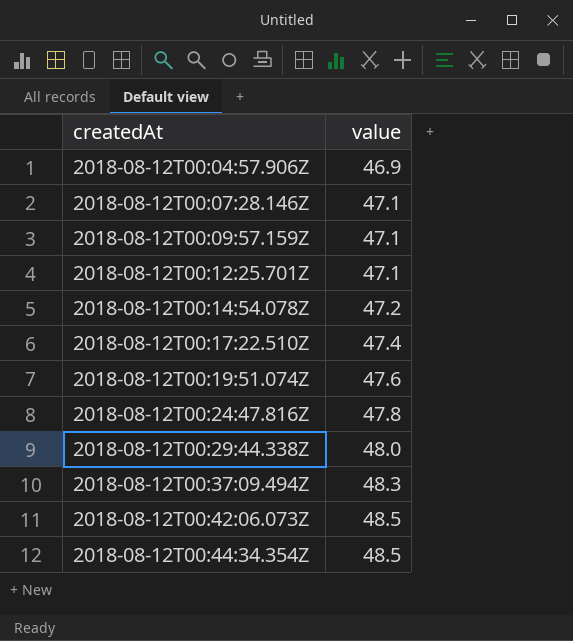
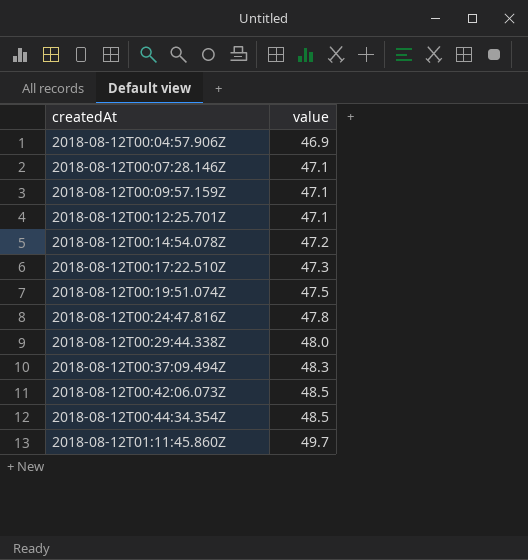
2018-08-12T00:17:22.510Z | value: 47.4 -> 47.3
2018-08-12T00:19:51.074Z | value: 47.6 -> 47.5
row 2018-08-12T01:11:45.860Z: none -> 49.7

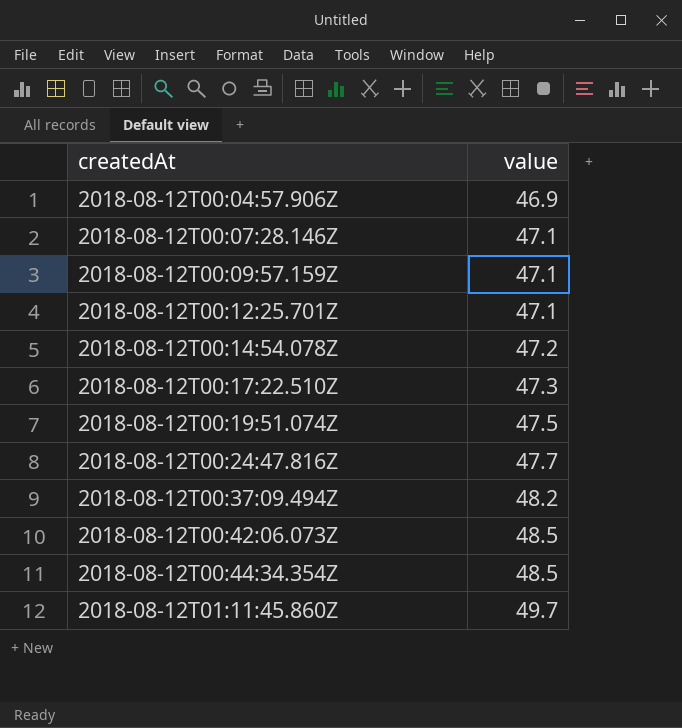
row 2018-08-12T00:29:44.338Z: 48.0 -> none
2018-08-12T00:24:47.816Z | value: 47.8 -> 47.7
2018-08-12T00:37:09.494Z | value: 48.3 -> 48.2

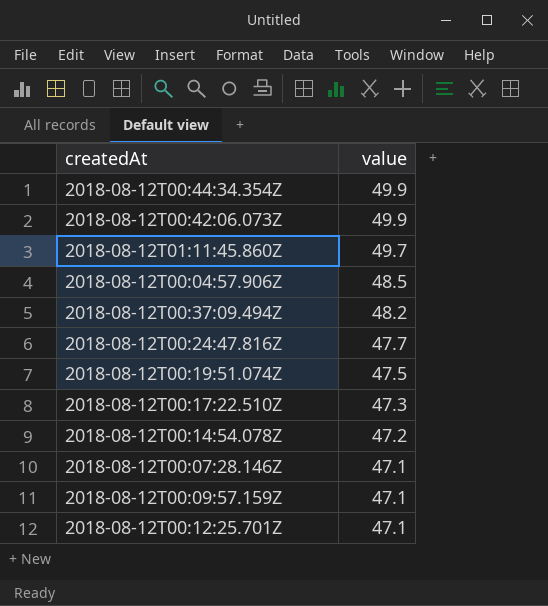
row order: createdAt ascending -> value descending
2018-08-12T00:44:34.354Z | value: 48.5 -> 49.9
2018-08-12T00:42:06.073Z | value: 48.5 -> 49.9
2018-08-12T00:04:57.906Z | value: 46.9 -> 48.5

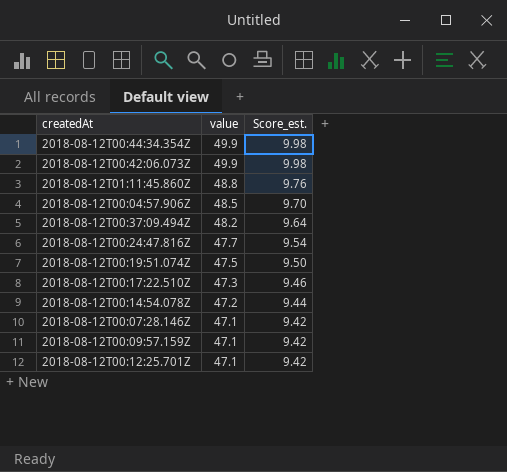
column Score_est. | formula: none -> [value] * 0.2
2018-08-12T01:11:45.860Z | value: 49.7 -> 48.8

